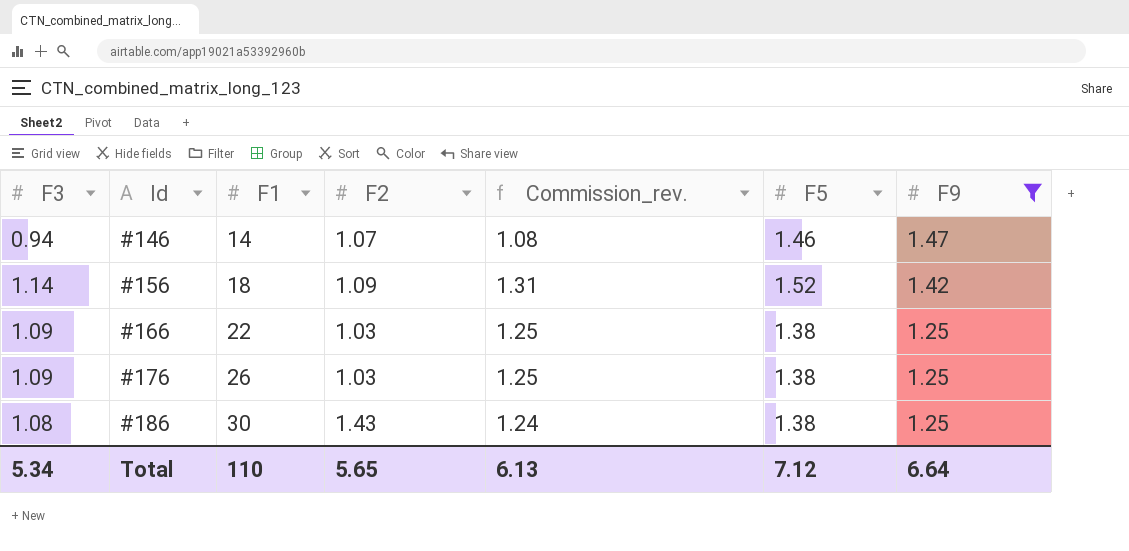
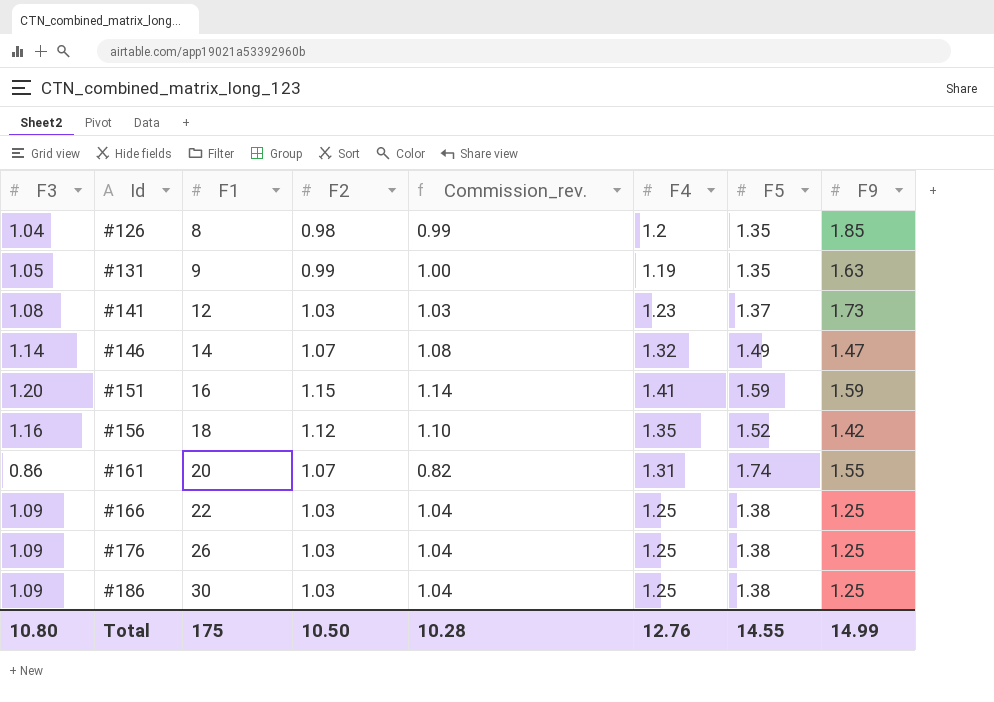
filter: F9 <= 1.47 -> none
column Commission_rev. | formula: [F3] * 1.15 -> [F3] * 0.95
column F4 | position: none -> 6
#146 | F3: 0.94 -> 1.14
#146 | F5: 1.46 -> 1.49
#156 | F3: 1.14 -> 1.16
#156 | F2: 1.09 -> 1.12
#186 | F3: 1.08 -> 1.09
#186 | F2: 1.43 -> 1.03
Total | F3: 5.34 -> 10.80
Total | F1: 110 -> 175
Total | F2: 5.65 -> 10.50
Total | Commission_rev.: 6.13 -> 10.28
Total | F5: 7.12 -> 14.55
Total | F9: 6.64 -> 14.99

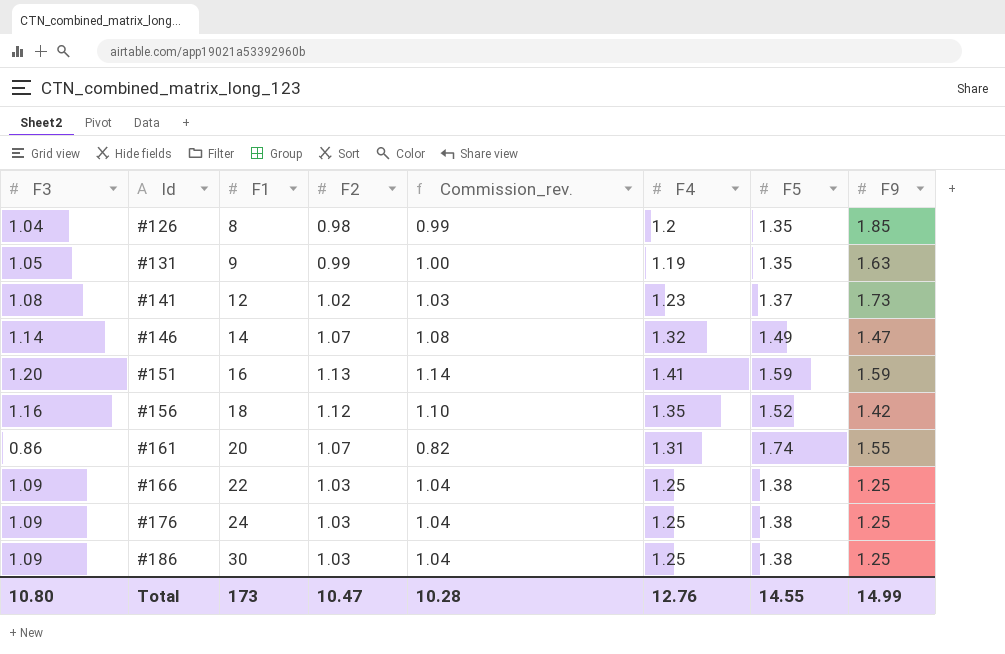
#141 | F2: 1.03 -> 1.02
#151 | F2: 1.15 -> 1.13
#176 | F1: 26 -> 24
Total | F1: 175 -> 173
Total | F2: 10.50 -> 10.47

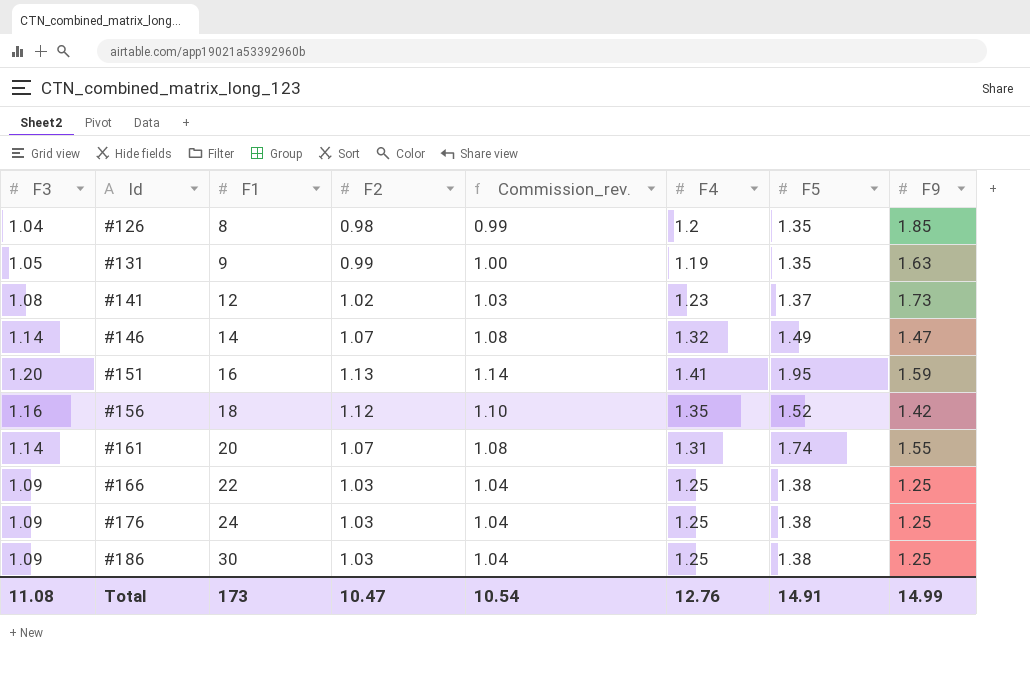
#151 | F5: 1.59 -> 1.95
#161 | F3: 0.86 -> 1.14
#161 | Commission_rev.: 0.82 -> 1.08
Total | F3: 10.80 -> 11.08
Total | Commission_rev.: 10.28 -> 10.54
Total | F5: 14.55 -> 14.91

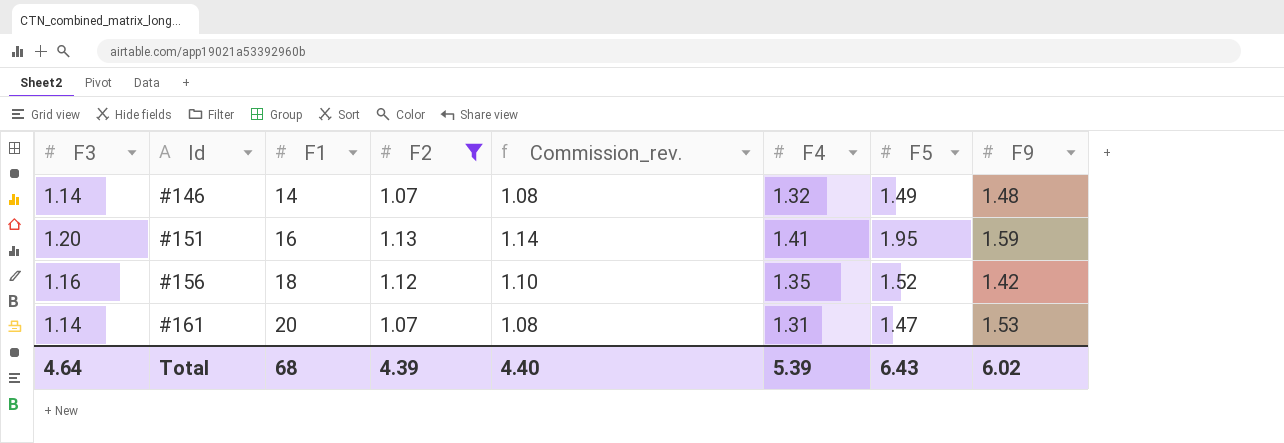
filter: none -> F2 >= 1.07
#146 | F9: 1.47 -> 1.48
#161 | F5: 1.74 -> 1.47
#161 | F9: 1.55 -> 1.53
Total | F3: 11.08 -> 4.64
Total | F1: 173 -> 68
Total | F2: 10.47 -> 4.39
Total | Commission_rev.: 10.54 -> 4.40
Total | F4: 12.76 -> 5.39
Total | F5: 14.91 -> 6.43
Total | F9: 14.99 -> 6.02

